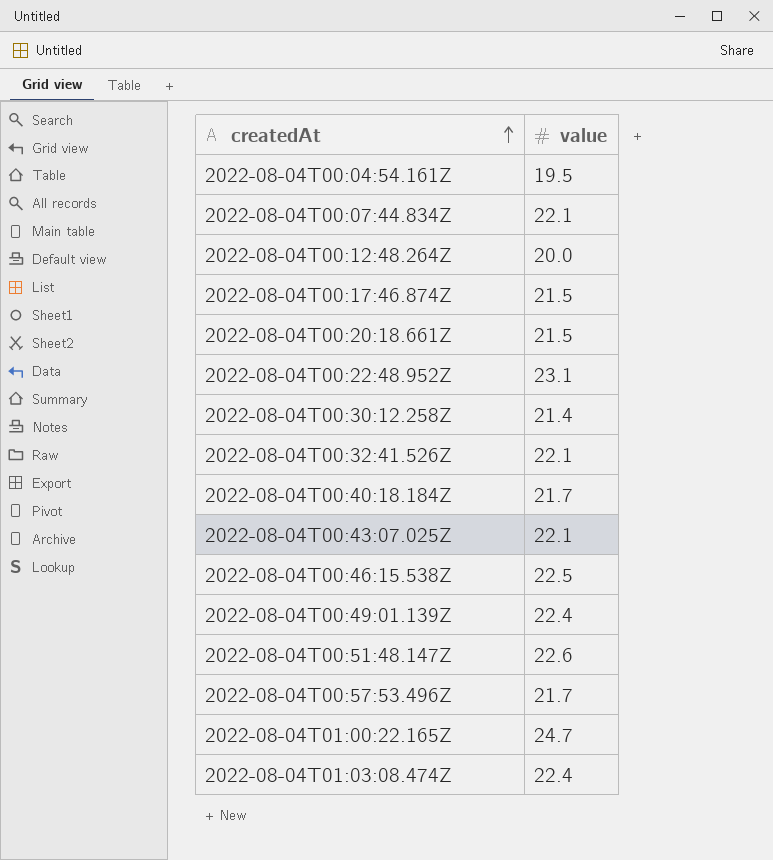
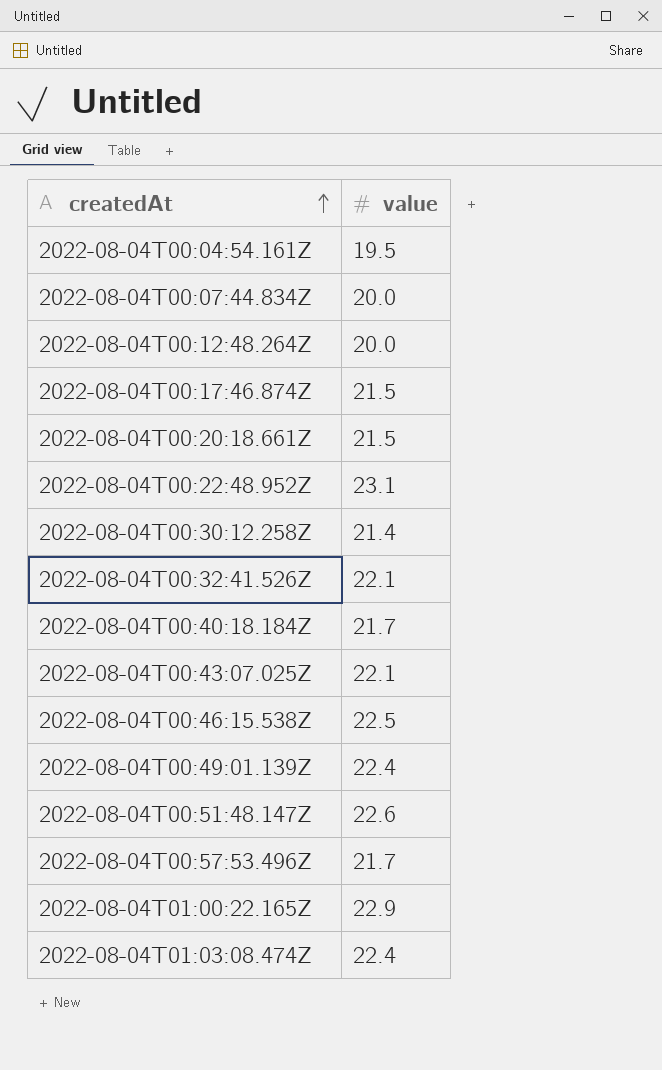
2022-08-04T00:07:44.834Z | value: 22.1 -> 20.0
2022-08-04T01:00:22.165Z | value: 24.7 -> 22.9

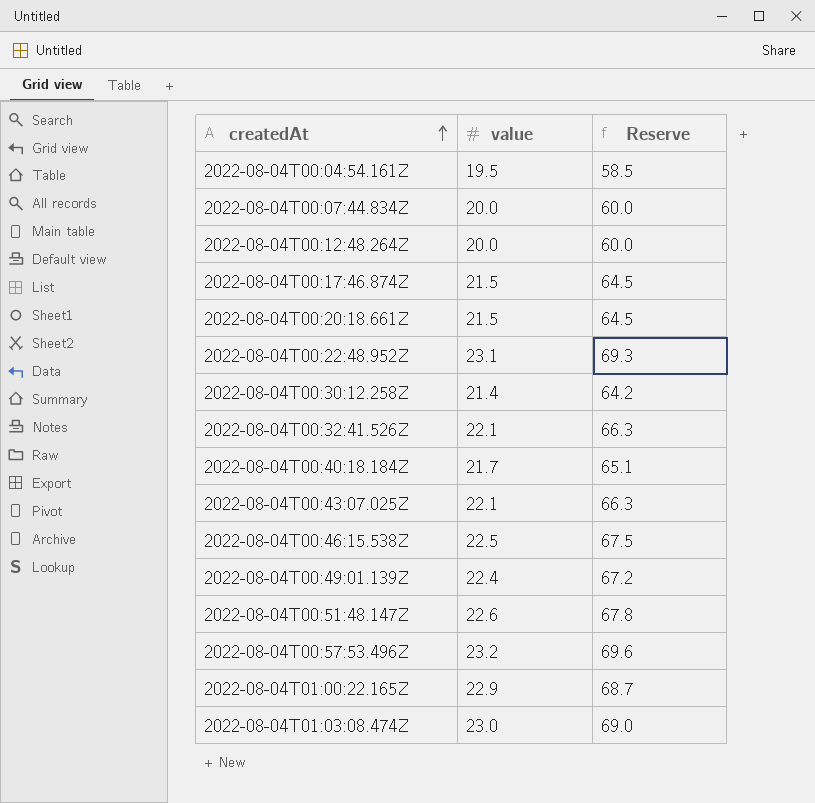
column Reserve | formula: none -> [value] * 3
2022-08-04T00:57:53.496Z | value: 21.7 -> 23.2
2022-08-04T01:03:08.474Z | value: 22.4 -> 23.0

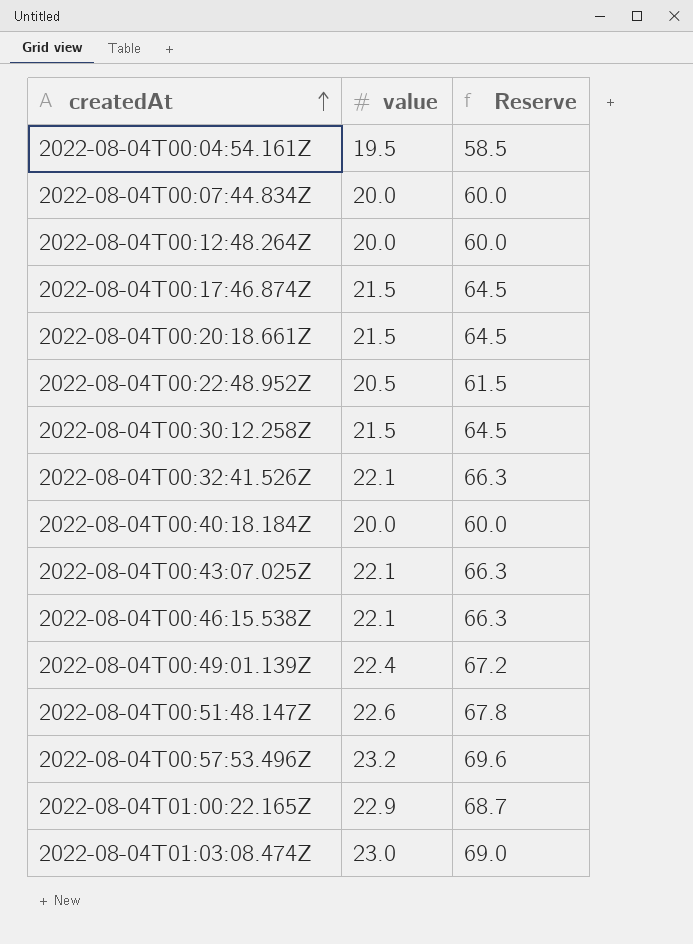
2022-08-04T00:22:48.952Z | value: 23.1 -> 20.5
2022-08-04T00:22:48.952Z | Reserve: 69.3 -> 61.5
2022-08-04T00:30:12.258Z | value: 21.4 -> 21.5
2022-08-04T00:30:12.258Z | Reserve: 64.2 -> 64.5
2022-08-04T00:40:18.184Z | value: 21.7 -> 20.0
2022-08-04T00:40:18.184Z | Reserve: 65.1 -> 60.0
2022-08-04T00:46:15.538Z | value: 22.5 -> 22.1
2022-08-04T00:46:15.538Z | Reserve: 67.5 -> 66.3

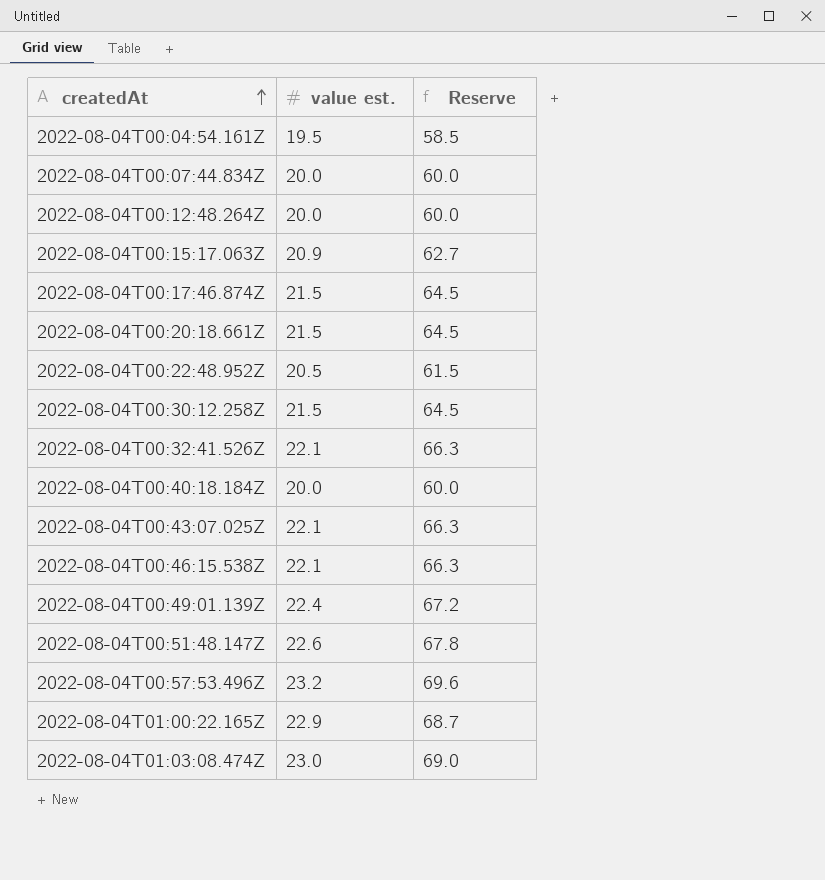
column name: value -> value est.
row 2022-08-04T00:15:17.063Z: none -> 20.9 | 62.7

